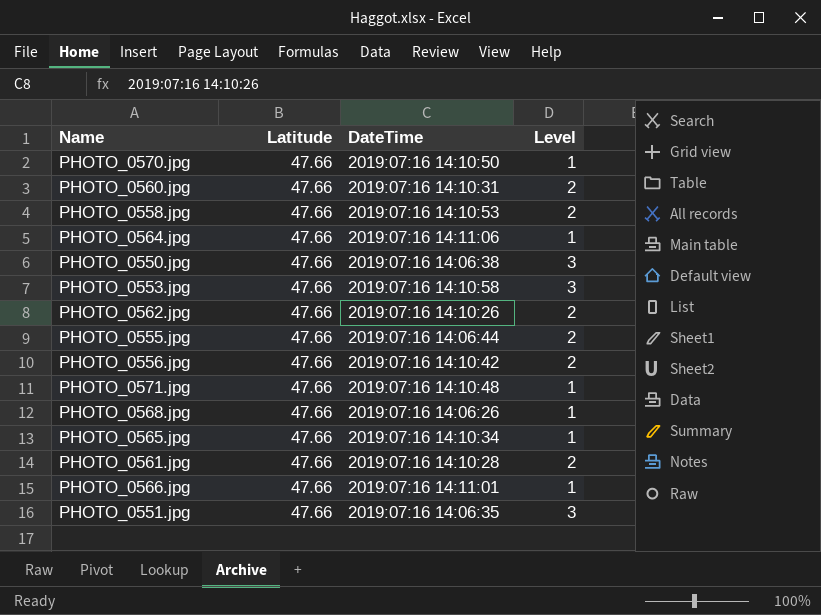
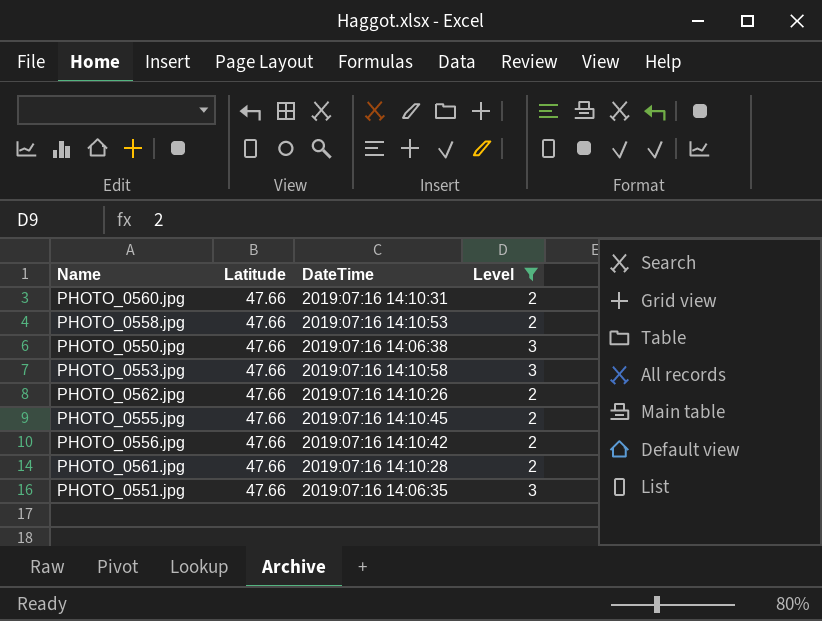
filter: none -> Level != 1
PHOTO_0555.jpg | DateTime: 2019:07:16 14:06:44 -> 2019:07:16 14:10:45

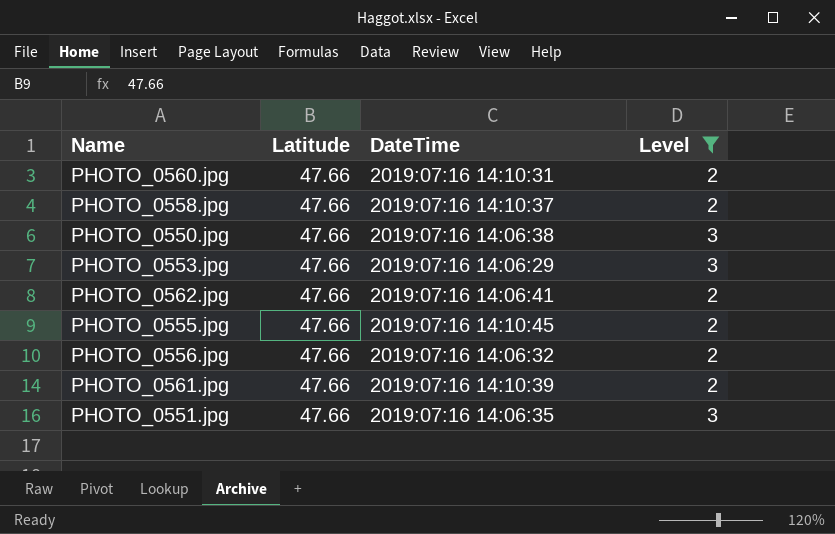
PHOTO_0558.jpg | DateTime: 2019:07:16 14:10:53 -> 2019:07:16 14:10:37
PHOTO_0553.jpg | DateTime: 2019:07:16 14:10:58 -> 2019:07:16 14:06:29
PHOTO_0562.jpg | DateTime: 2019:07:16 14:10:26 -> 2019:07:16 14:06:41
PHOTO_0556.jpg | DateTime: 2019:07:16 14:10:42 -> 2019:07:16 14:06:32
PHOTO_0561.jpg | DateTime: 2019:07:16 14:10:28 -> 2019:07:16 14:10:39

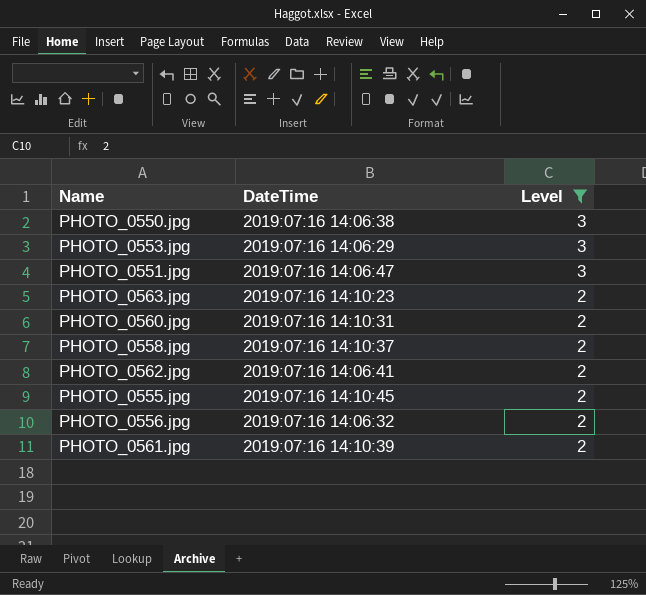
row order: none -> Level descending
column Latitude | position: 2 -> none
PHOTO_0551.jpg | DateTime: 2019:07:16 14:06:35 -> 2019:07:16 14:06:47
row PHOTO_0563.jpg: none -> 2019:07:16 14:10:23 | 2

